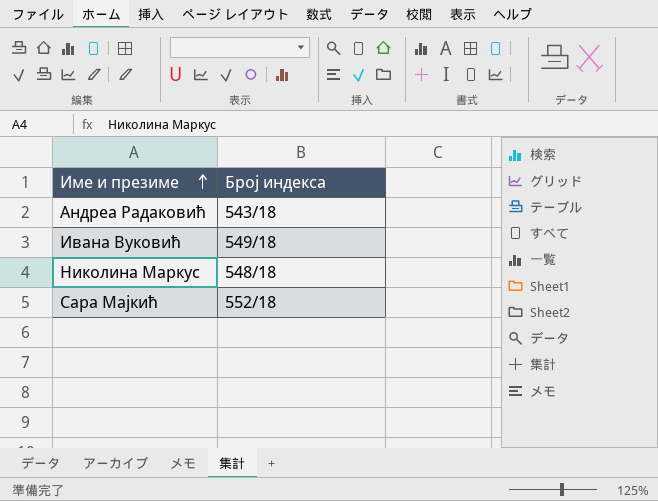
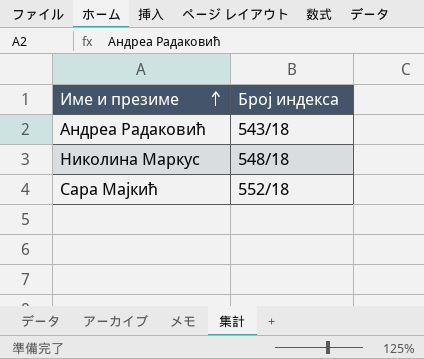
row Ивана Вуковић: 549/18 -> none

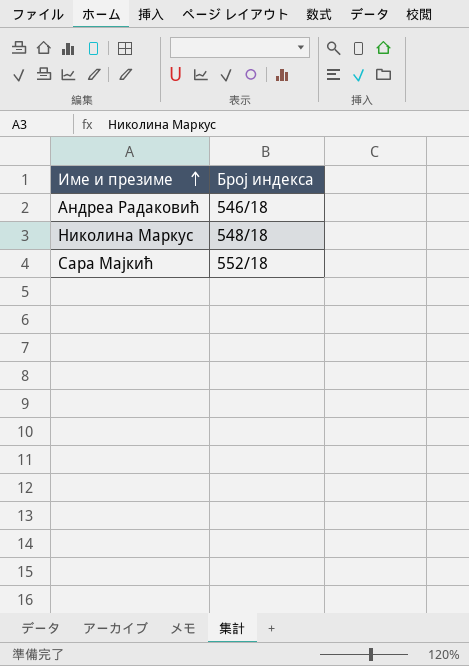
Андреа Радаковић | Број индекса: 543/18 -> 546/18

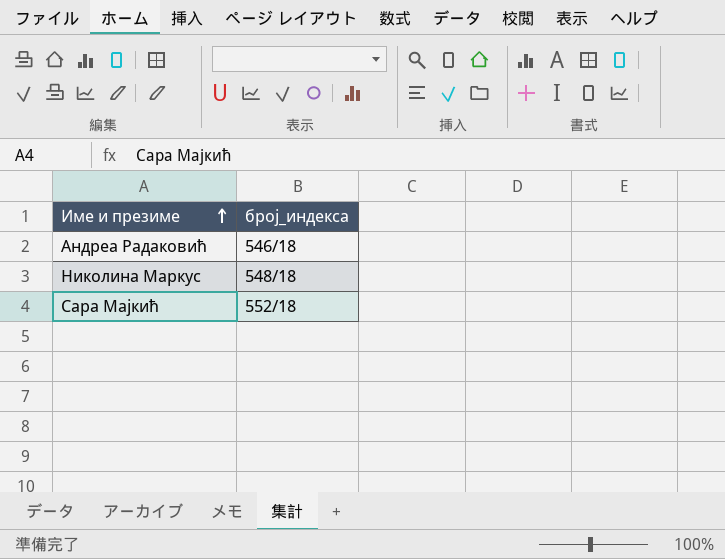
column name: Број индекса -> број_индекса

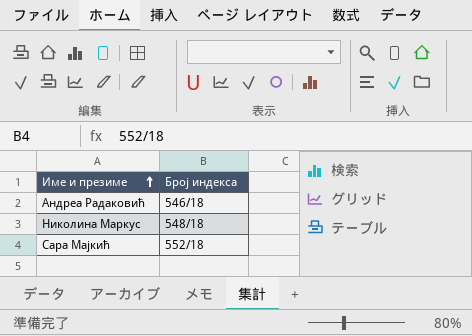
column name: број_индекса -> Број индекса

